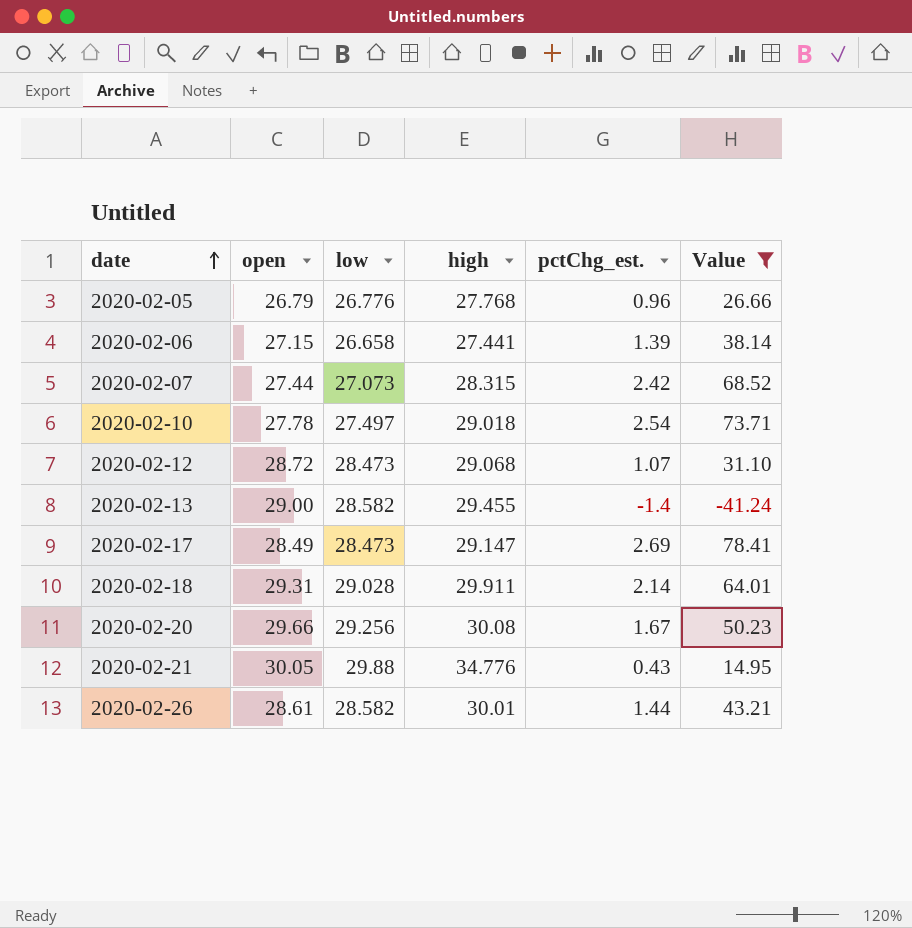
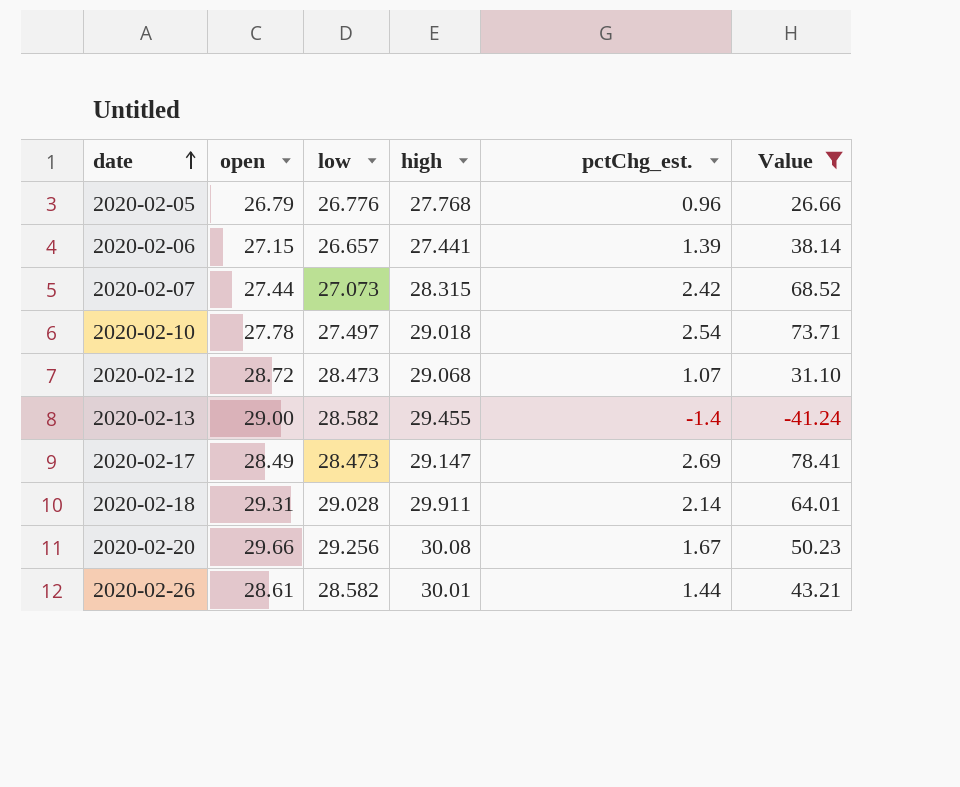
row 2020-02-21: 30.05 | 29.88 | 34.776 | 0.43 | 14.95 -> none
2020-02-06 | low: 26.658 -> 26.657

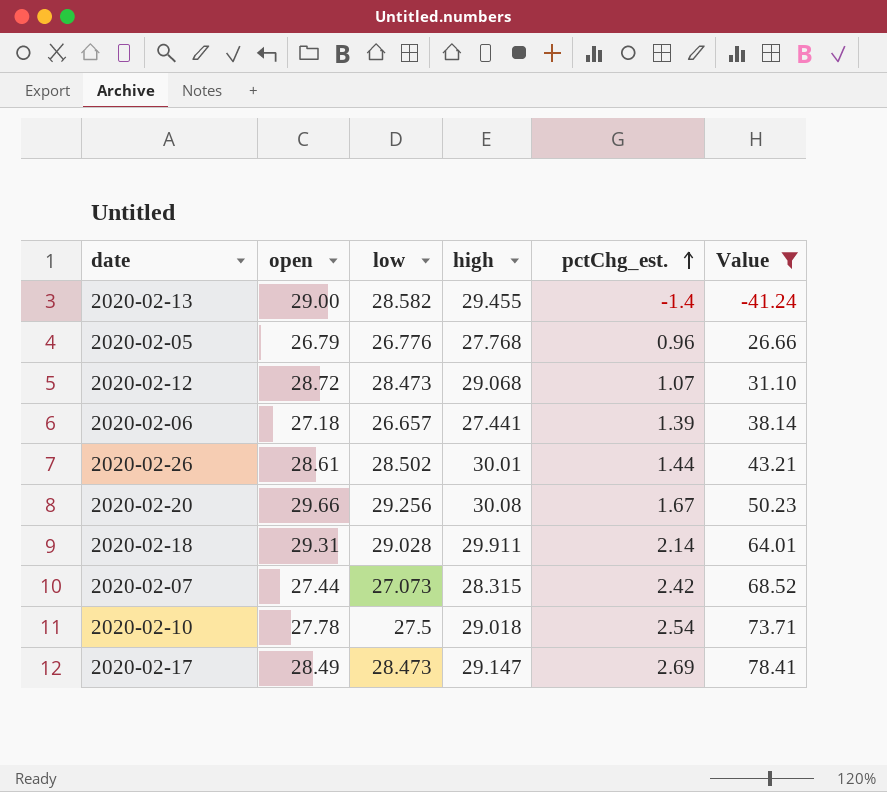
row order: date ascending -> pctChg_est. ascending
2020-02-06 | open: 27.15 -> 27.18
2020-02-26 | low: 28.582 -> 28.502
2020-02-10 | low: 27.497 -> 27.5

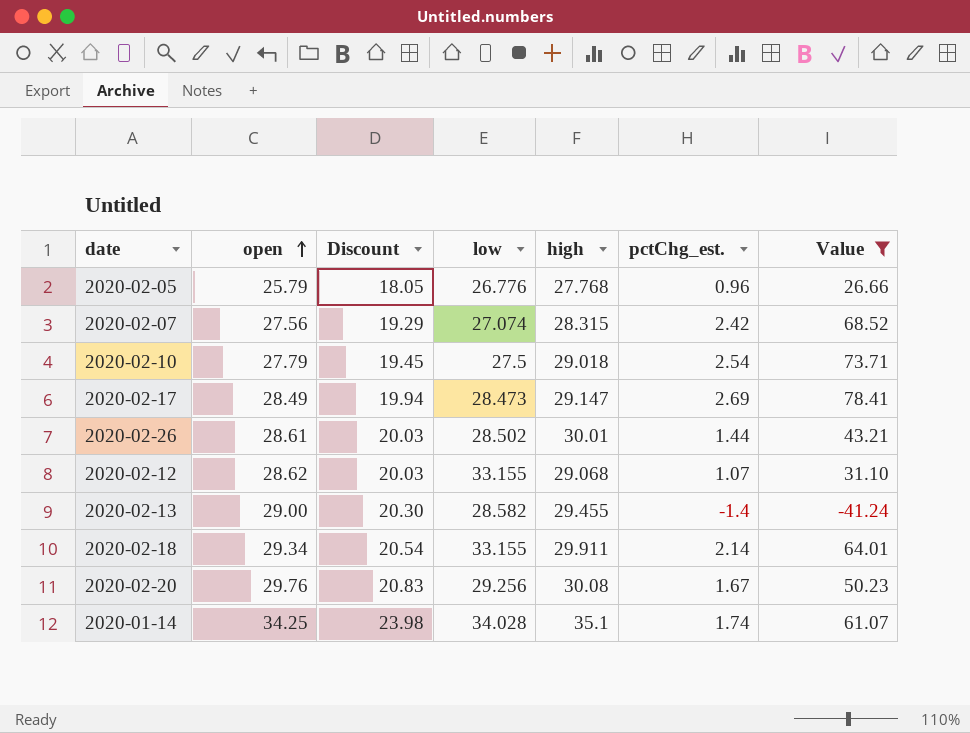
row order: pctChg_est. ascending -> open ascending
column Discount | formula: none -> [open] * 0.7
row 2020-02-06: 27.18 | 26.657 | 27.441 | 1.39 | 38.14 -> none
2020-02-05 | open: 26.79 -> 25.79
2020-02-07 | open: 27.44 -> 27.56
2020-02-07 | low: 27.073 -> 27.074
2020-02-10 | open: 27.78 -> 27.79
2020-02-12 | open: 28.72 -> 28.62
2020-02-12 | low: 28.473 -> 33.155
2020-02-18 | open: 29.31 -> 29.34
2020-02-18 | low: 29.028 -> 33.155
2020-02-20 | open: 29.66 -> 29.76
row 2020-01-14: none -> 34.25 | 23.98 | 34.028 | 35.1 | 1.74 | 61.07

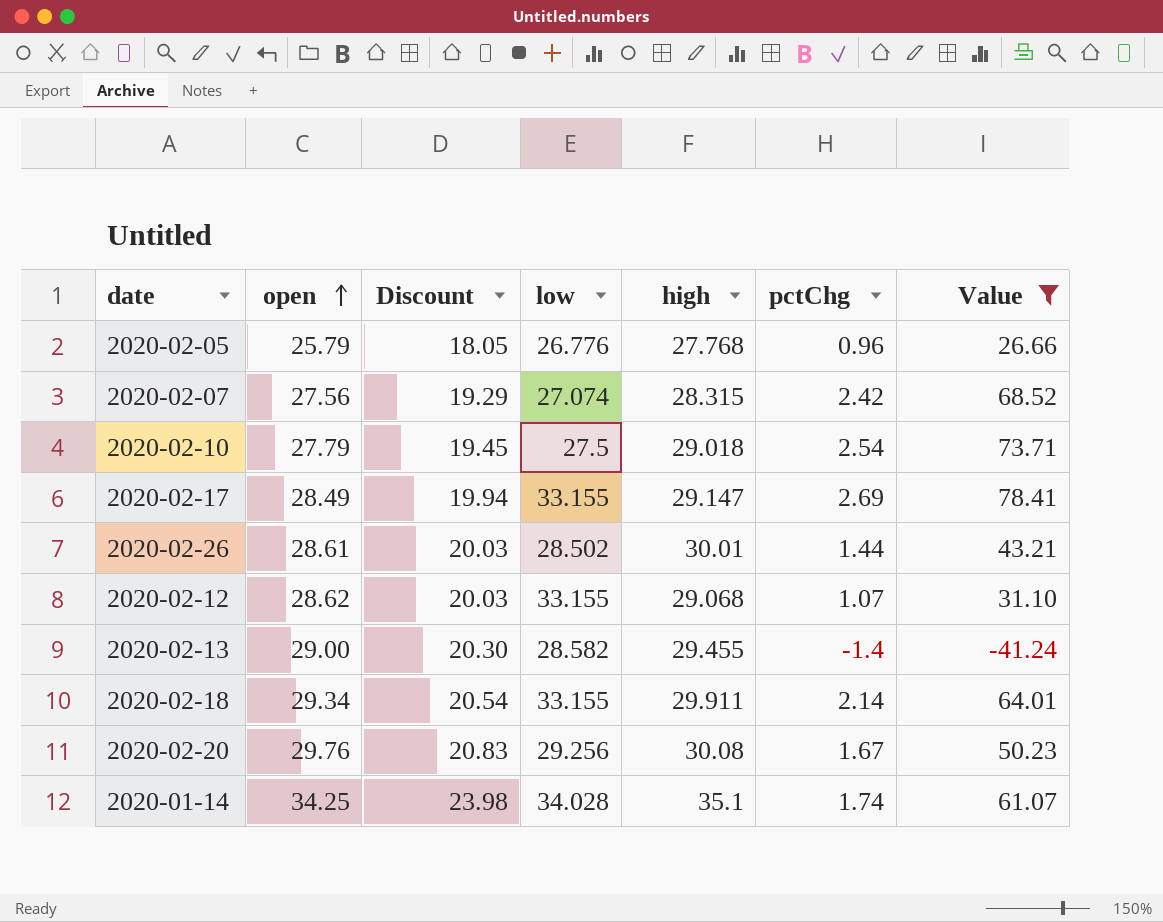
column name: pctChg_est. -> pctChg
2020-02-17 | low: 28.473 -> 33.155

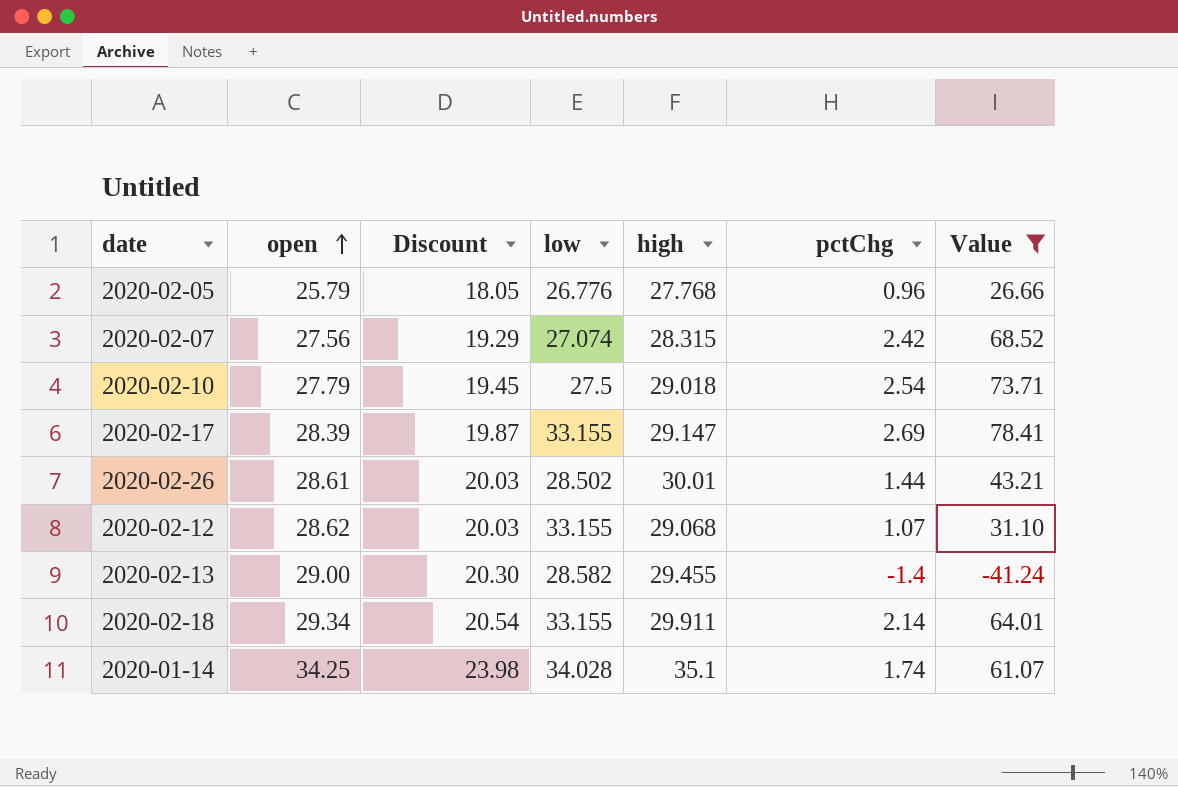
row 2020-02-20: 29.76 | 20.83 | 29.256 | 30.08 | 1.67 | 50.23 -> none
2020-02-17 | open: 28.49 -> 28.39
2020-02-17 | Discount: 19.94 -> 19.87

